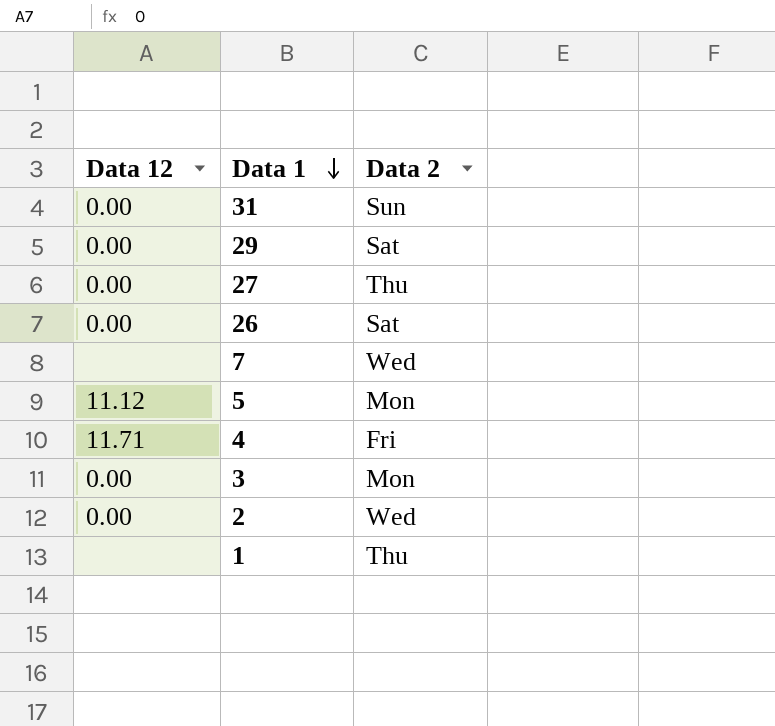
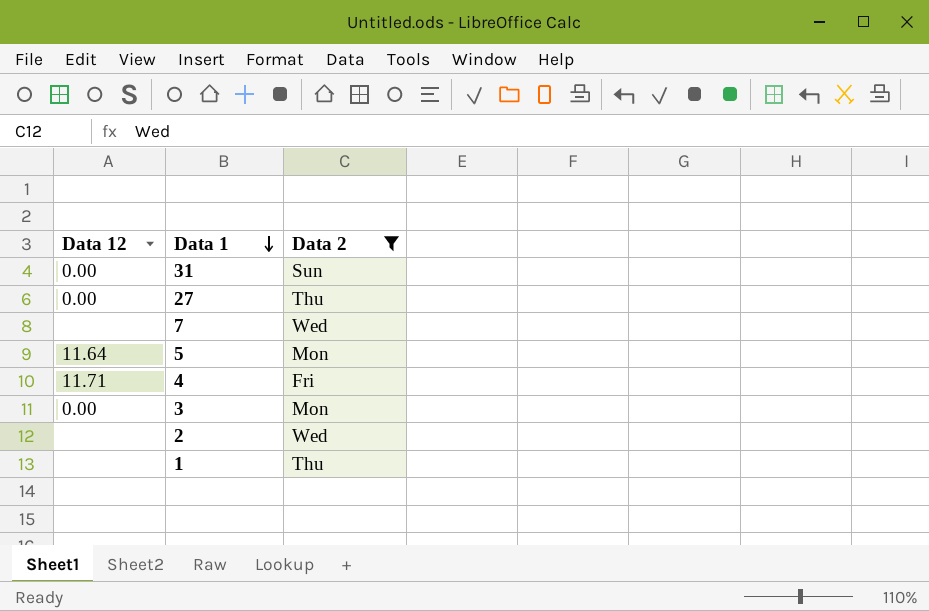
filter: none -> Data 2 != Sat
5 | Data 12: 11.12 -> 11.64
2 | Data 12: 0.00 -> none

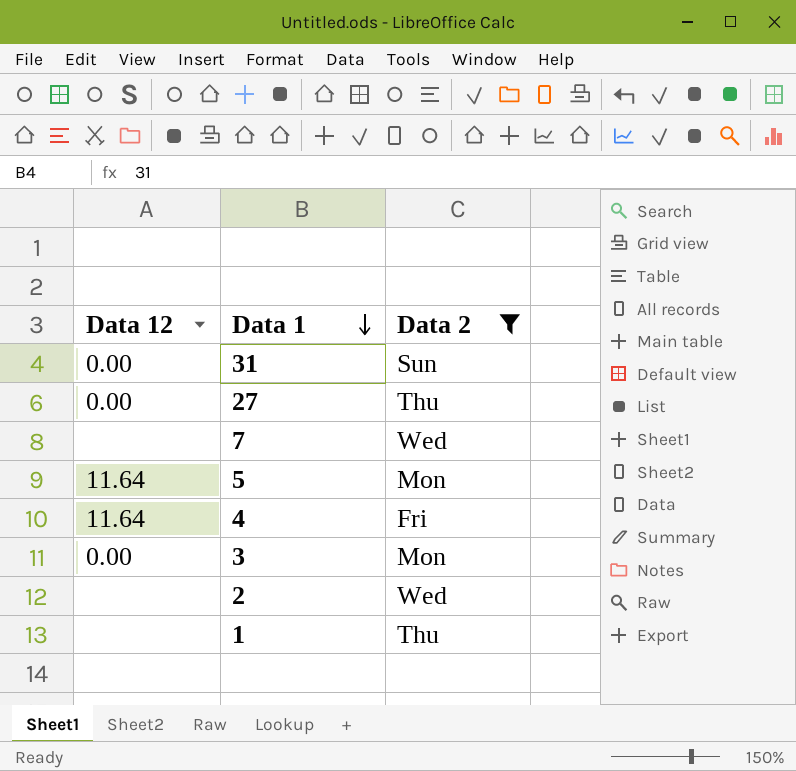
4 | Data 12: 11.71 -> 11.64

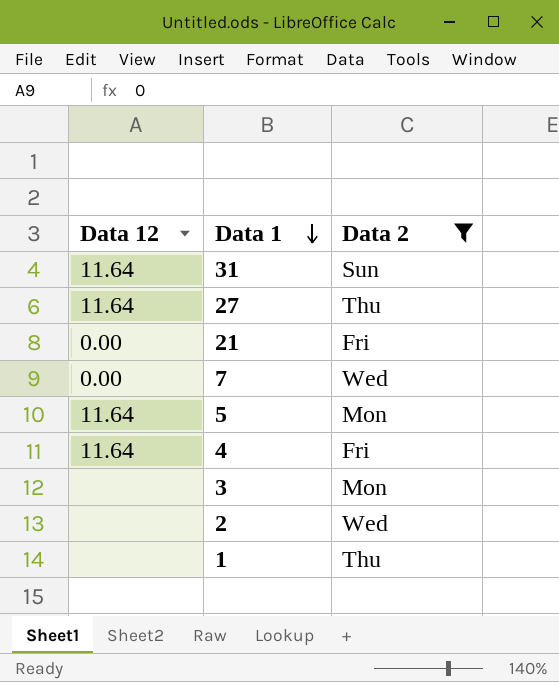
31 | Data 12: 0.00 -> 11.64
27 | Data 12: 0.00 -> 11.64
row 21: none -> 0.00 | Fri
7 | Data 12: none -> 0.00
3 | Data 12: 0.00 -> none

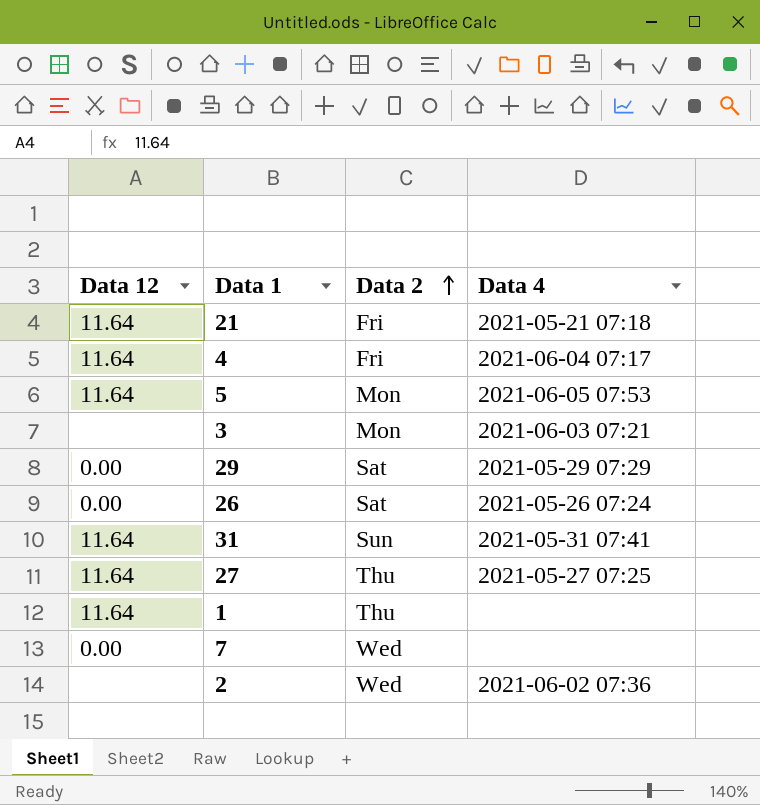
filter: Data 2 != Sat -> none
row order: Data 1 descending -> Data 2 ascending
column Data 4 | position: none -> 4
21 | Data 12: 0.00 -> 11.64
1 | Data 12: none -> 11.64

